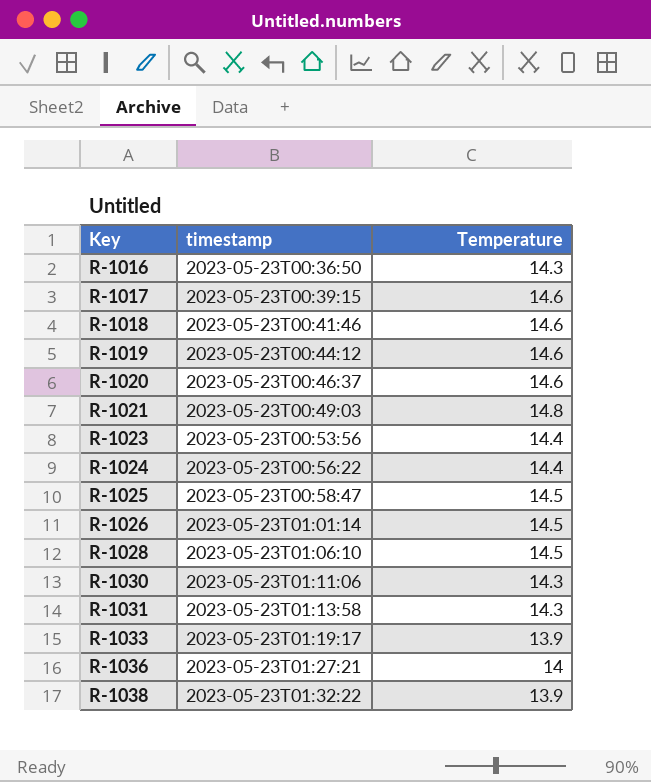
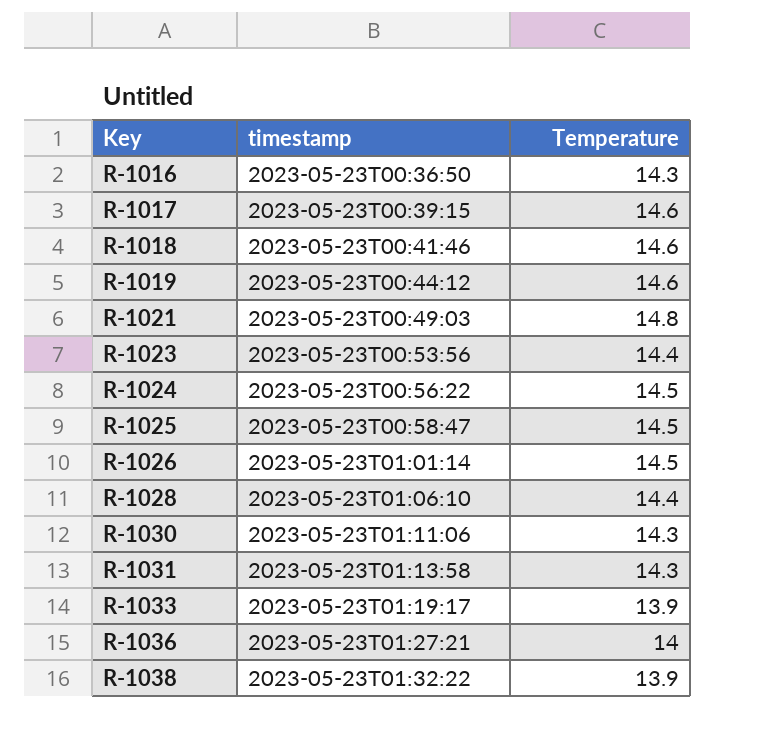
row R-1020: 2023-05-23T00:46:37 | 14.6 -> none
R-1024 | Temperature: 14.4 -> 14.5
R-1028 | Temperature: 14.5 -> 14.4

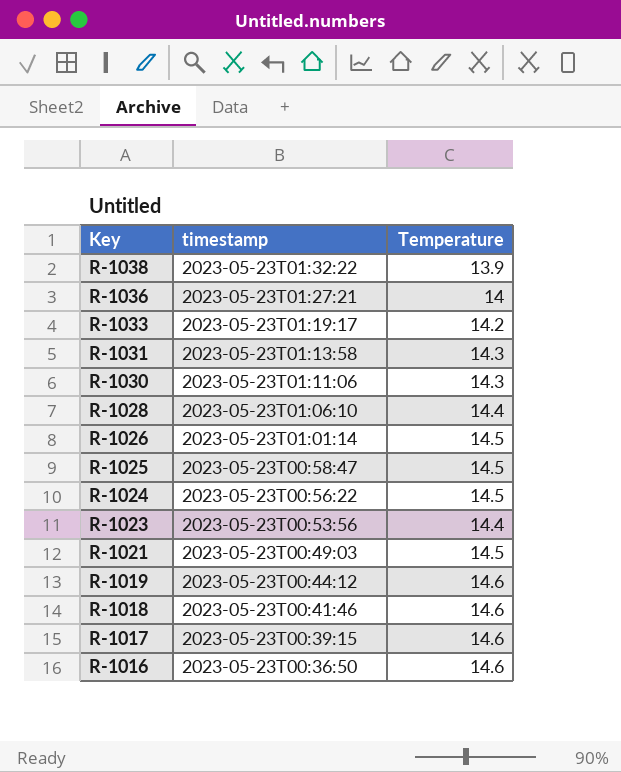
row order: Key ascending -> Key descending
R-1033 | Temperature: 13.9 -> 14.2
R-1021 | Temperature: 14.8 -> 14.5
R-1016 | Temperature: 14.3 -> 14.6

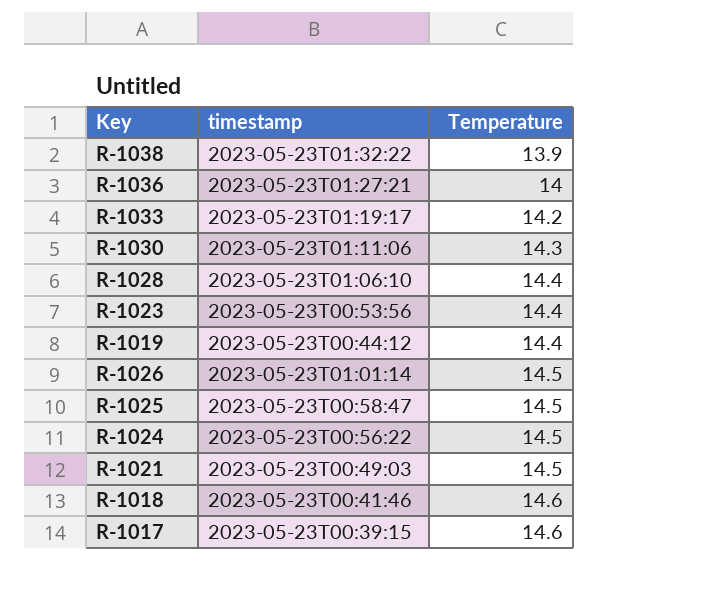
row order: Key descending -> Temperature ascending
row R-1031: 2023-05-23T01:13:58 | 14.3 -> none
row R-1016: 2023-05-23T00:36:50 | 14.6 -> none
R-1019 | Temperature: 14.6 -> 14.4

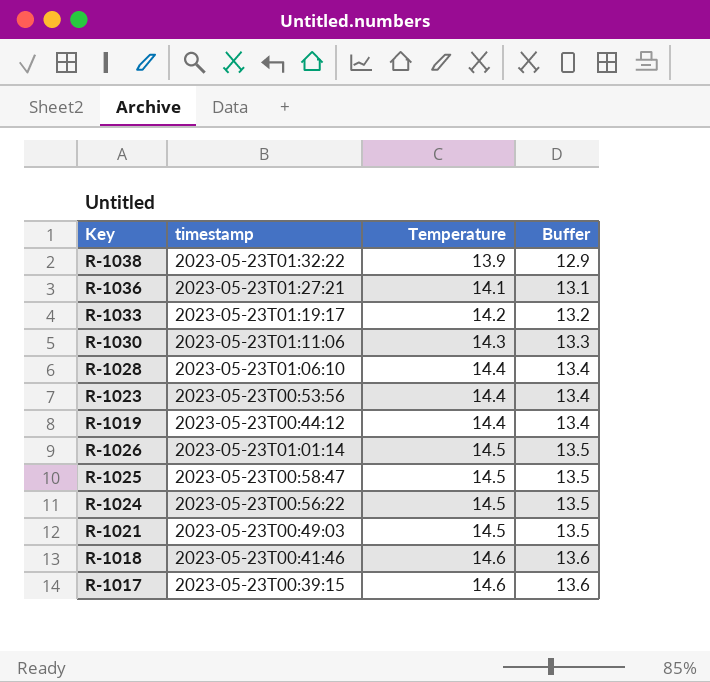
column Buffer | formula: none -> [Temperature] - 1
R-1036 | Temperature: 14 -> 14.1

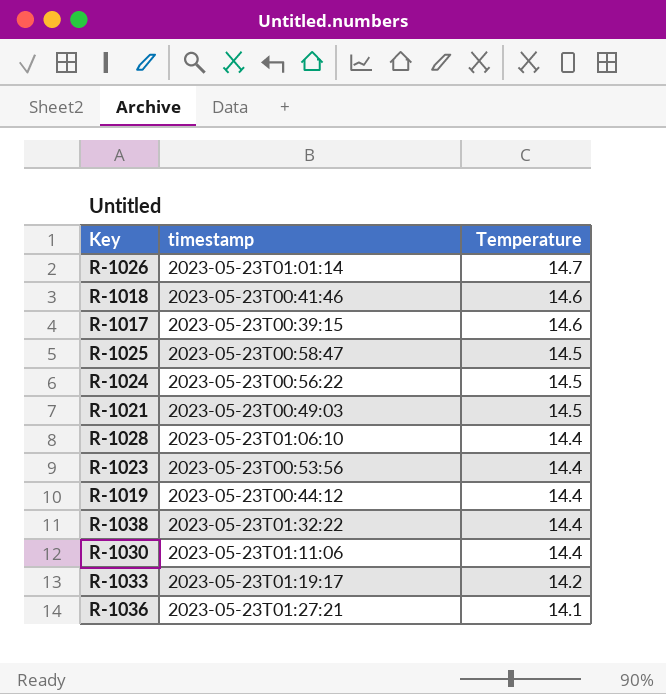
row order: Temperature ascending -> Temperature descending
column Buffer | formula: [Temperature] - 1 -> none
R-1026 | Temperature: 14.5 -> 14.7
R-1038 | Temperature: 13.9 -> 14.4
R-1030 | Temperature: 14.3 -> 14.4

